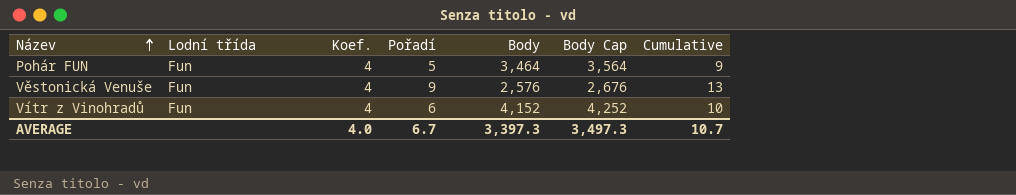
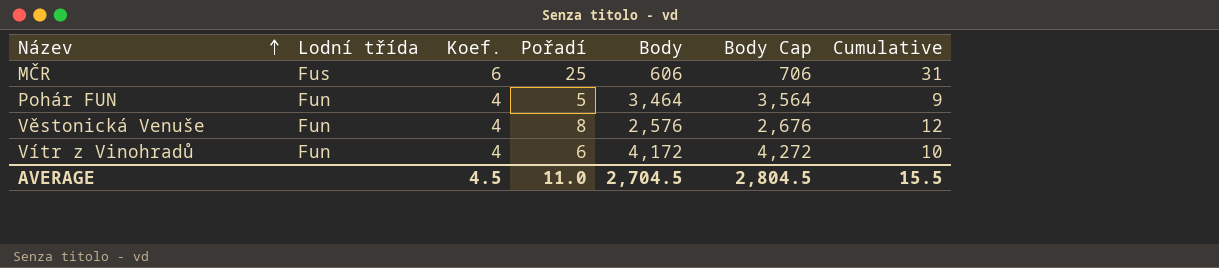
row MČR: none -> Fus | 6 | 25 | 606 | 706 | 31
Věstonická Venuše | Pořadí: 9 -> 8
Věstonická Venuše | Cumulative: 13 -> 12
Vítr z Vinohradů | Body: 4,152 -> 4,172
Vítr z Vinohradů | Body Cap: 4,252 -> 4,272
AVERAGE | Koef.: 4.0 -> 4.5
AVERAGE | Pořadí: 6.7 -> 11.0
AVERAGE | Body: 3,397.3 -> 2,704.5
AVERAGE | Body Cap: 3,497.3 -> 2,804.5
AVERAGE | Cumulative: 10.7 -> 15.5

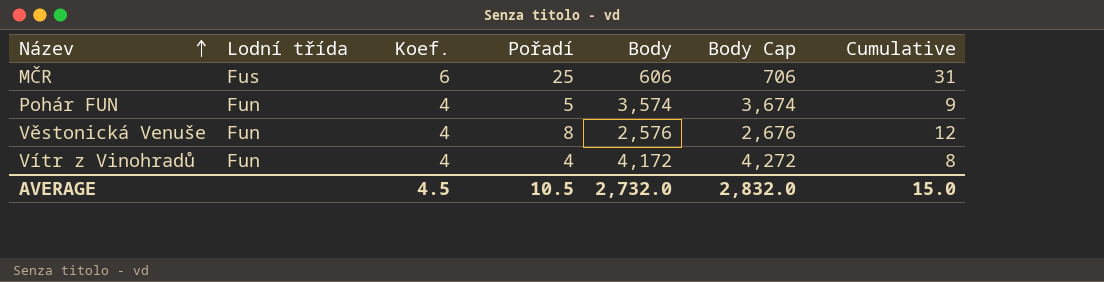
Pohár FUN | Body: 3,464 -> 3,574
Pohár FUN | Body Cap: 3,564 -> 3,674
Vítr z Vinohradů | Pořadí: 6 -> 4
Vítr z Vinohradů | Cumulative: 10 -> 8
AVERAGE | Pořadí: 11.0 -> 10.5
AVERAGE | Body: 2,704.5 -> 2,732.0
AVERAGE | Body Cap: 2,804.5 -> 2,832.0
AVERAGE | Cumulative: 15.5 -> 15.0

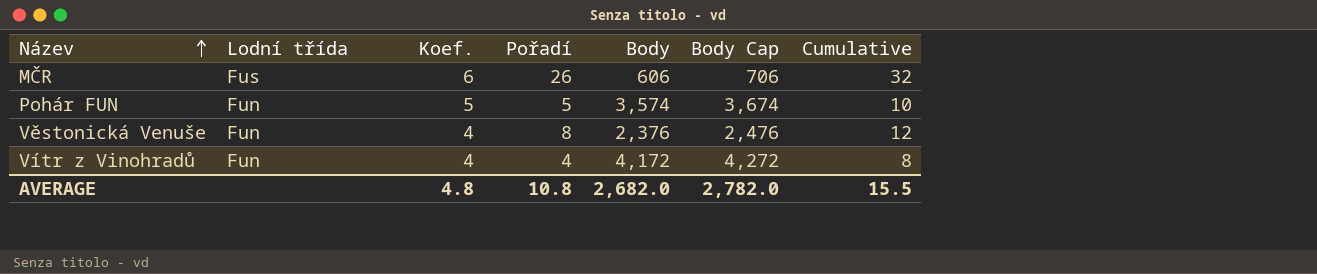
MČR | Pořadí: 25 -> 26
MČR | Cumulative: 31 -> 32
Pohár FUN | Koef.: 4 -> 5
Pohár FUN | Cumulative: 9 -> 10
Věstonická Venuše | Body: 2,576 -> 2,376
Věstonická Venuše | Body Cap: 2,676 -> 2,476
AVERAGE | Koef.: 4.5 -> 4.8
AVERAGE | Pořadí: 10.5 -> 10.8
AVERAGE | Body: 2,732.0 -> 2,682.0
AVERAGE | Body Cap: 2,832.0 -> 2,782.0
AVERAGE | Cumulative: 15.0 -> 15.5

